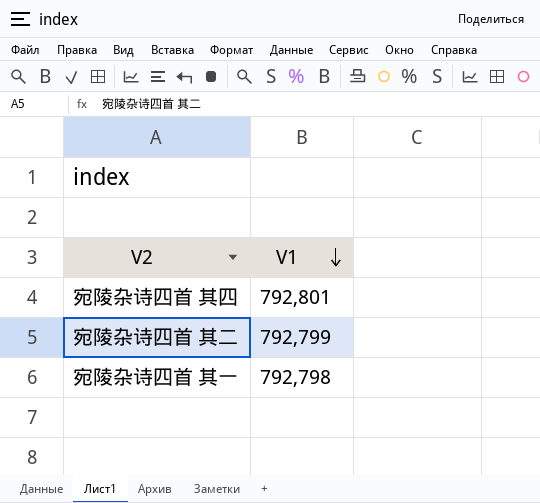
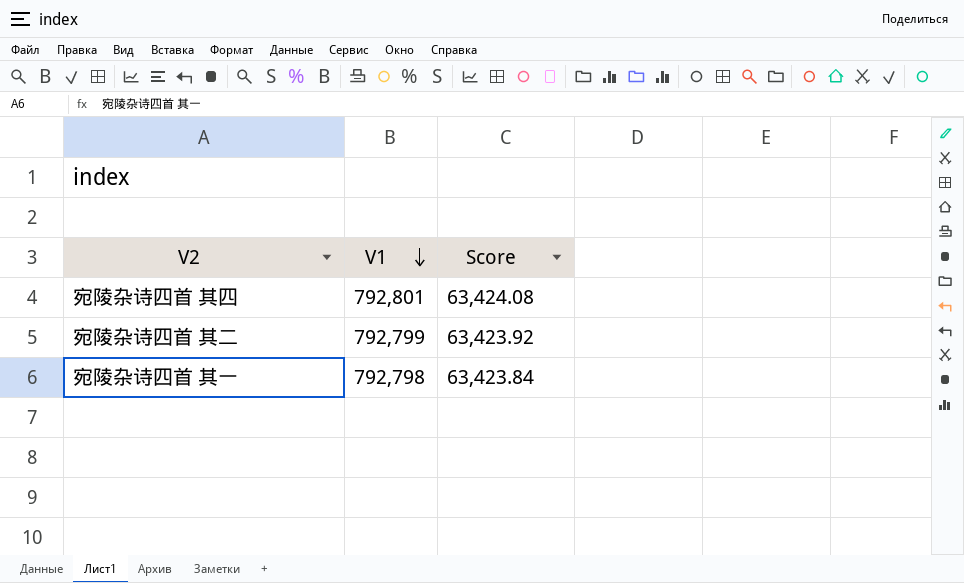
column Score | formula: none -> [V1] * 0.08

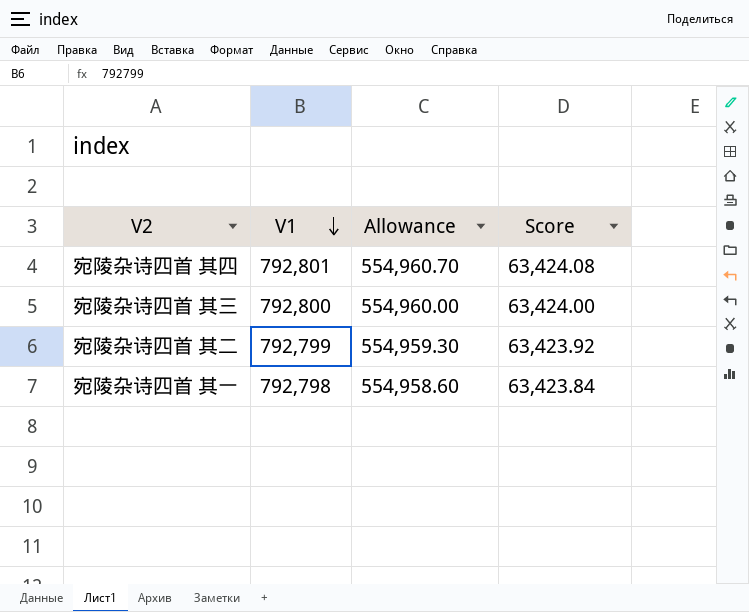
column Allowance | formula: none -> [V1] * 0.7
row 宛陵杂诗四首 其三: none -> 792,800 | 554,960.00 | 63,424.00

